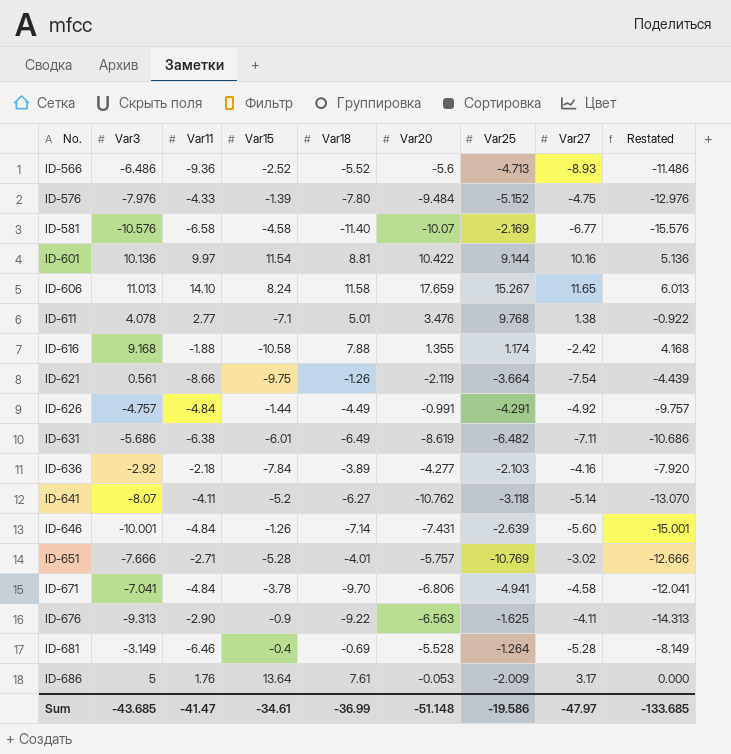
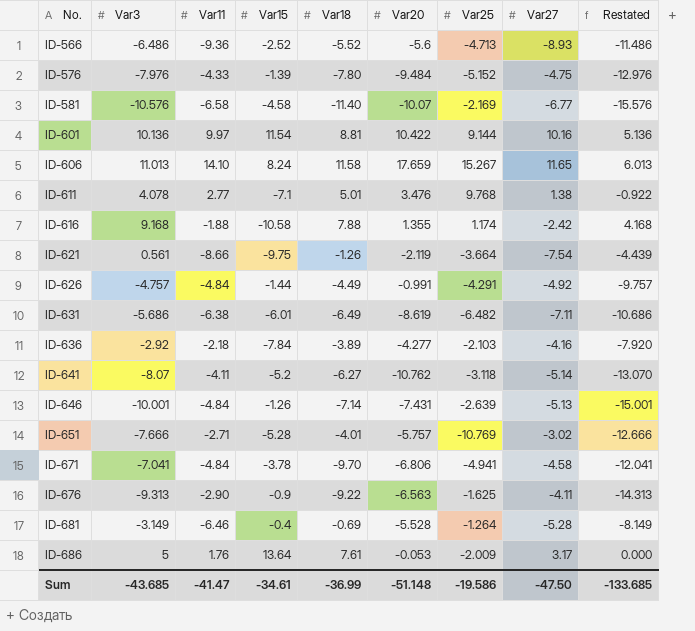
ID-646 | Var27: -5.60 -> -5.13
Sum | Var27: -47.97 -> -47.50

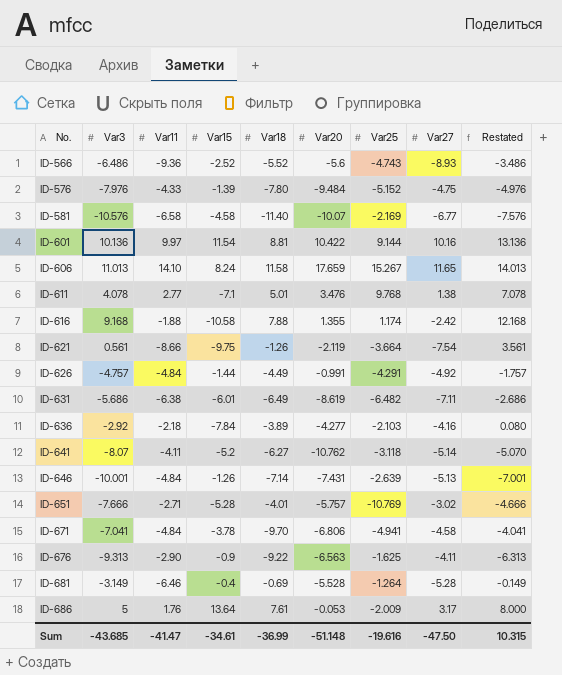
column Restated | formula: [Var3] - 5 -> [Var3] + 3
ID-566 | Var25: -4.713 -> -4.743
Sum | Var25: -19.586 -> -19.616
Sum | Restated: -133.685 -> 10.315

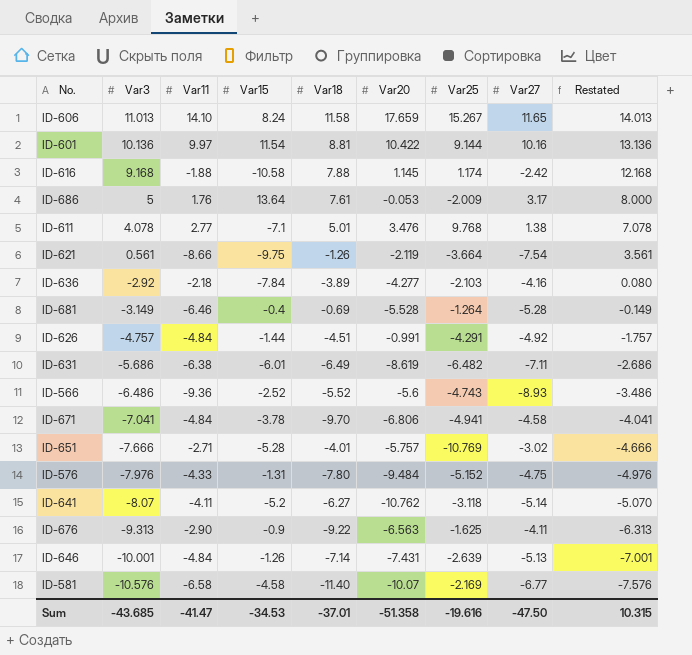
row order: No. ascending -> Var3 descending
ID-616 | Var20: 1.355 -> 1.145
ID-626 | Var18: -4.49 -> -4.51
ID-576 | Var15: -1.39 -> -1.31
Sum | Var15: -34.61 -> -34.53
Sum | Var18: -36.99 -> -37.01
Sum | Var20: -51.148 -> -51.358

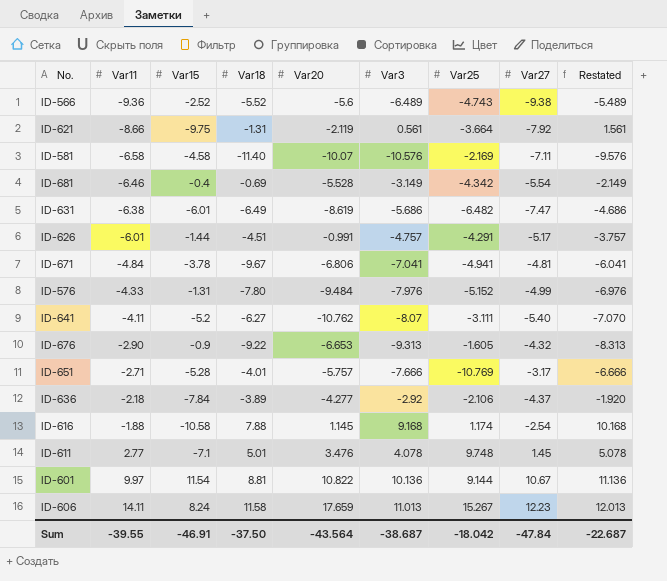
row order: Var3 descending -> Var11 ascending
column Var3 | position: 2 -> 6
column Restated | formula: [Var3] + 3 -> [Var3] + 1
row ID-686: 5 | 1.76 | 13.64 | 7.61 | -0.053 | -2.009 | 3.17 | 8.000 -> none
row ID-646: -10.001 | -4.84 | -1.26 | -7.14 | -7.431 | -2.639 | -5.13 | -7.001 -> none
ID-566 | Var3: -6.486 -> -6.489
ID-566 | Var27: -8.93 -> -9.38
ID-621 | Var18: -1.26 -> -1.31
ID-621 | Var27: -7.54 -> -7.92
ID-581 | Var27: -6.77 -> -7.11
ID-681 | Var25: -1.264 -> -4.342
ID-681 | Var27: -5.28 -> -5.54
ID-631 | Var27: -7.11 -> -7.47
ID-626 | Var11: -4.84 -> -6.01
ID-626 | Var27: -4.92 -> -5.17
ID-671 | Var18: -9.70 -> -9.67
ID-671 | Var27: -4.58 -> -4.81
ID-576 | Var27: -4.75 -> -4.99
ID-641 | Var25: -3.118 -> -3.111
ID-641 | Var27: -5.14 -> -5.40
ID-676 | Var20: -6.563 -> -6.653
ID-676 | Var25: -1.625 -> -1.605
ID-676 | Var27: -4.11 -> -4.32
ID-651 | Var27: -3.02 -> -3.17
ID-636 | Var25: -2.103 -> -2.106
ID-636 | Var27: -4.16 -> -4.37
ID-616 | Var27: -2.42 -> -2.54
ID-611 | Var25: 9.768 -> 9.748
ID-611 | Var27: 1.38 -> 1.45
ID-601 | Var20: 10.422 -> 10.822
ID-601 | Var27: 10.16 -> 10.67
ID-606 | Var11: 14.10 -> 14.11
ID-606 | Var27: 11.65 -> 12.23
Sum | Var11: -41.47 -> -39.55
Sum | Var15: -34.53 -> -46.91
Sum | Var18: -37.01 -> -37.50
Sum | Var20: -51.358 -> -43.564
Sum | Var3: -43.685 -> -38.687
Sum | Var25: -19.616 -> -18.042
Sum | Var27: -47.50 -> -47.84
Sum | Restated: 10.315 -> -22.687

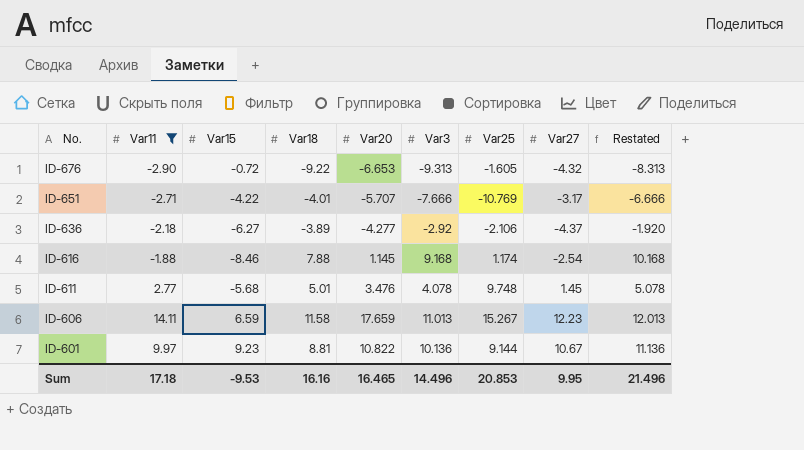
filter: none -> Var11 >= -2.90
row order: Var11 ascending -> No. descending
ID-676 | Var15: -0.9 -> -0.72
ID-651 | Var15: -5.28 -> -4.22
ID-651 | Var20: -5.757 -> -5.707
ID-636 | Var15: -7.84 -> -6.27
ID-616 | Var15: -10.58 -> -8.46
ID-611 | Var15: -7.1 -> -5.68
ID-606 | Var15: 8.24 -> 6.59
ID-601 | Var15: 11.54 -> 9.23
Sum | Var11: -39.55 -> 17.18
Sum | Var15: -46.91 -> -9.53
Sum | Var18: -37.50 -> 16.16
Sum | Var20: -43.564 -> 16.465
Sum | Var3: -38.687 -> 14.496
Sum | Var25: -18.042 -> 20.853
Sum | Var27: -47.84 -> 9.95
Sum | Restated: -22.687 -> 21.496

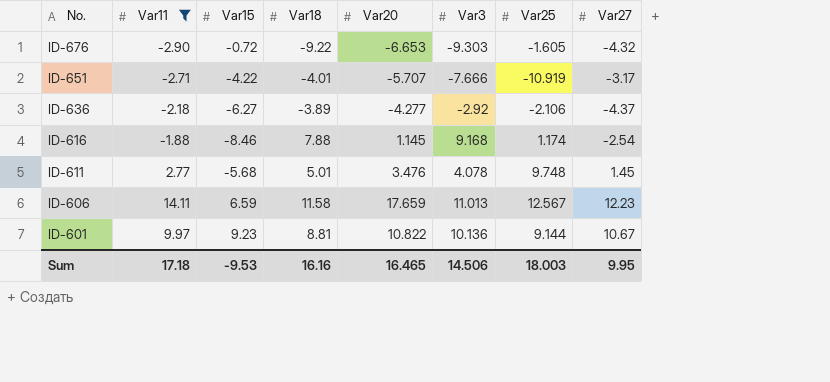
column Restated | formula: [Var3] + 1 -> none
ID-676 | Var3: -9.313 -> -9.303
ID-651 | Var25: -10.769 -> -10.919
ID-606 | Var25: 15.267 -> 12.567
Sum | Var3: 14.496 -> 14.506
Sum | Var25: 20.853 -> 18.003

